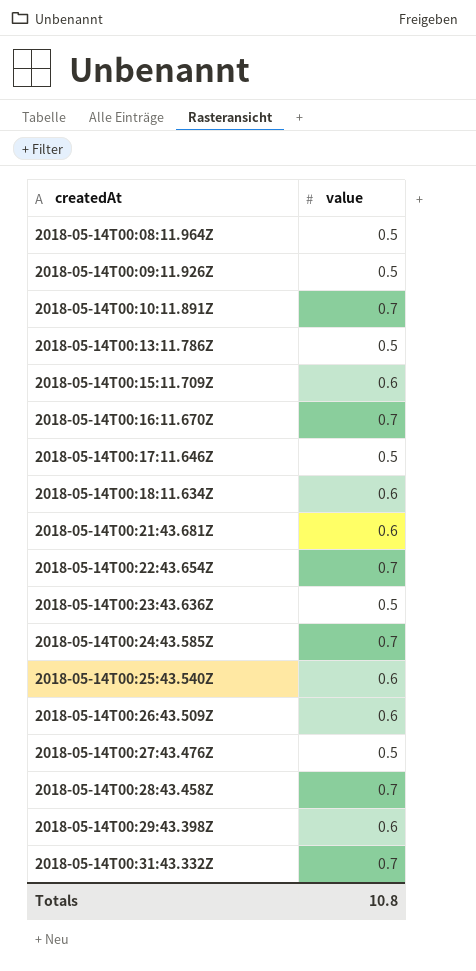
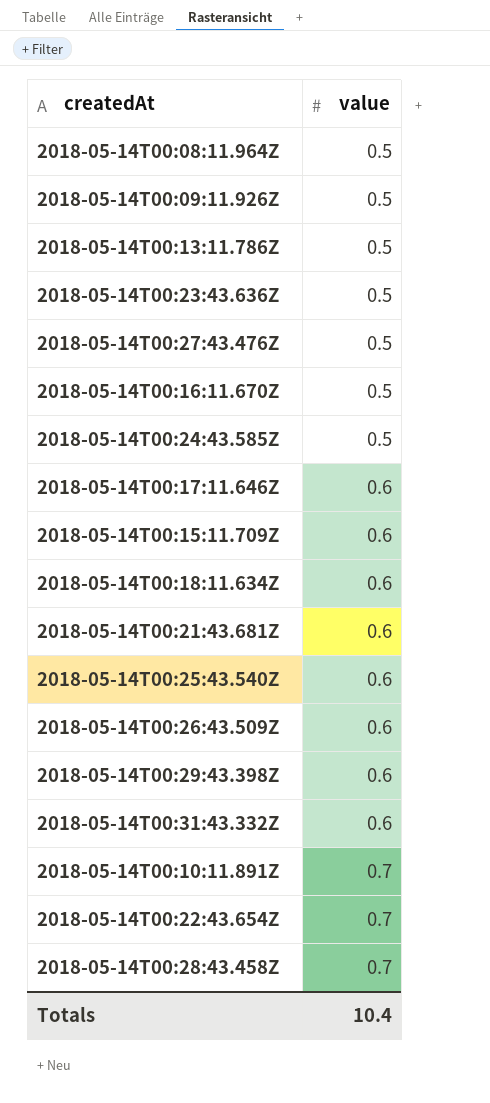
row order: createdAt ascending -> value ascending
2018-05-14T00:16:11.670Z | value: 0.7 -> 0.5
2018-05-14T00:24:43.585Z | value: 0.7 -> 0.5
2018-05-14T00:17:11.646Z | value: 0.5 -> 0.6
2018-05-14T00:31:43.332Z | value: 0.7 -> 0.6
Totals | value: 10.8 -> 10.4

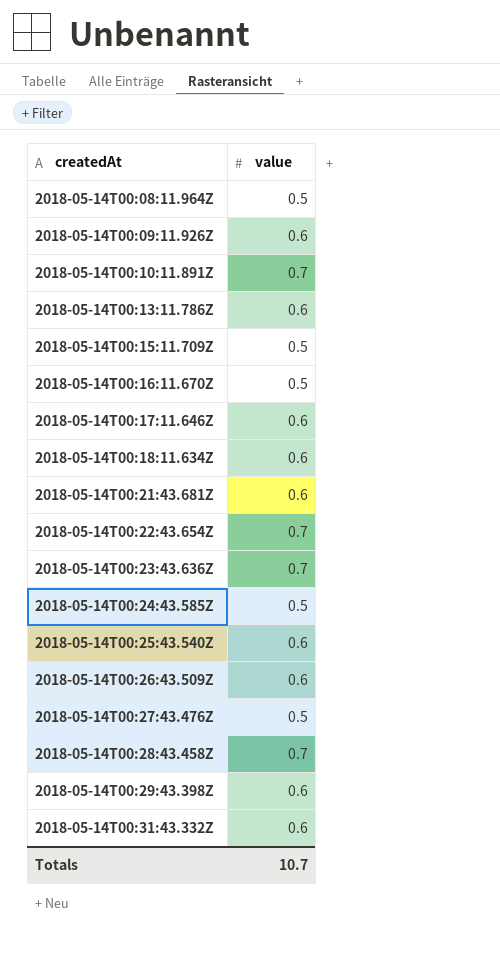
row order: value ascending -> createdAt ascending
2018-05-14T00:09:11.926Z | value: 0.5 -> 0.6
2018-05-14T00:13:11.786Z | value: 0.5 -> 0.6
2018-05-14T00:15:11.709Z | value: 0.6 -> 0.5
2018-05-14T00:23:43.636Z | value: 0.5 -> 0.7
Totals | value: 10.4 -> 10.7

